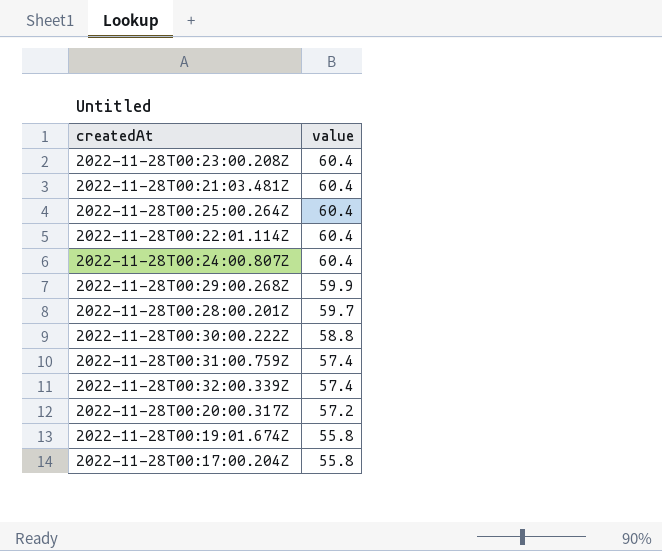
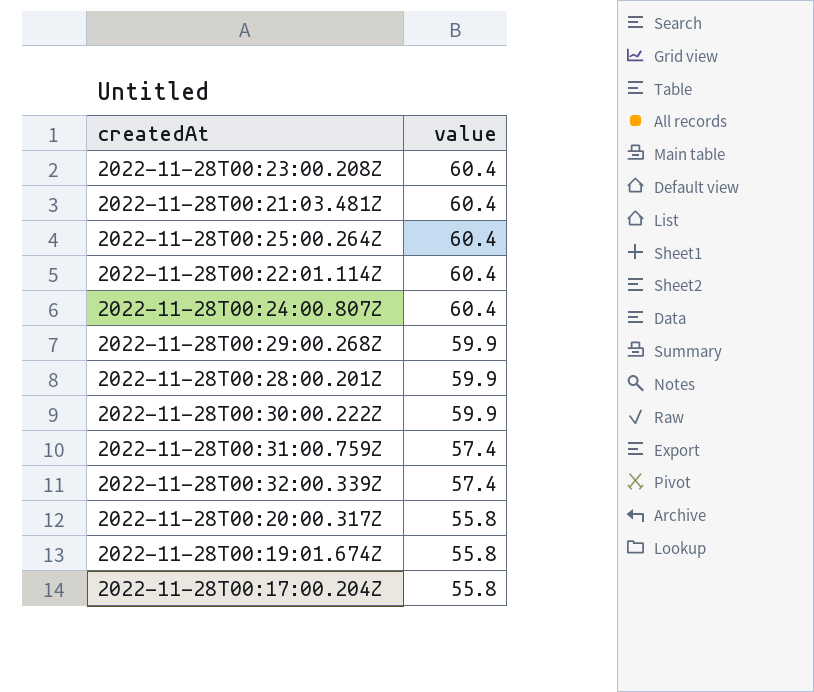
2022-11-28T00:28:00.201Z | value: 59.7 -> 59.9
2022-11-28T00:30:00.222Z | value: 58.8 -> 59.9
2022-11-28T00:20:00.317Z | value: 57.2 -> 55.8

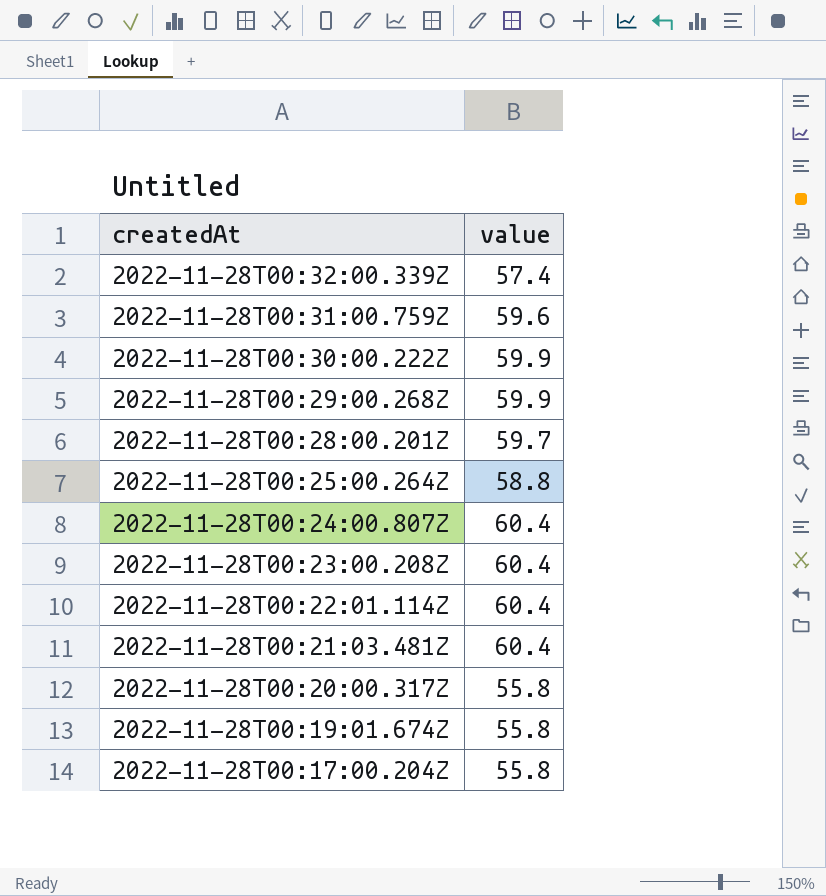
row order: value descending -> createdAt descending
2022-11-28T00:31:00.759Z | value: 57.4 -> 59.6
2022-11-28T00:28:00.201Z | value: 59.9 -> 59.7
2022-11-28T00:25:00.264Z | value: 60.4 -> 58.8

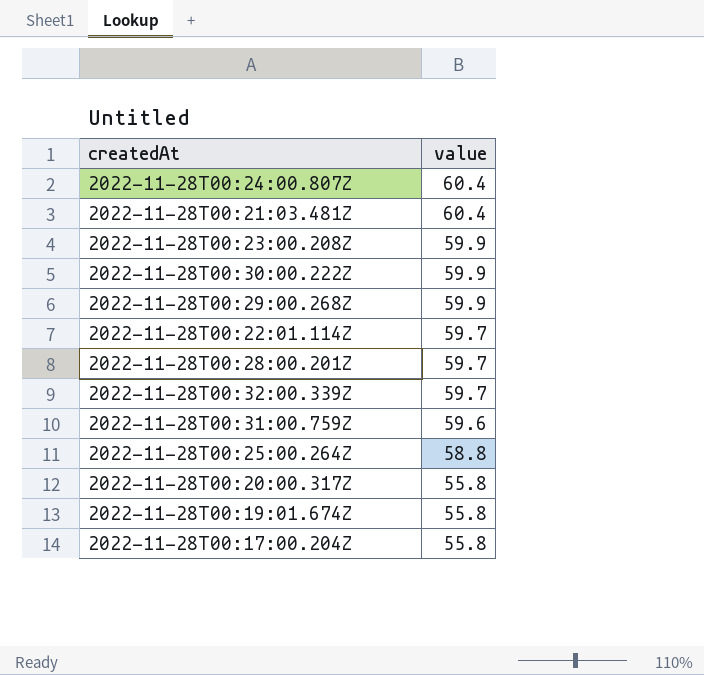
row order: createdAt descending -> value descending
2022-11-28T00:23:00.208Z | value: 60.4 -> 59.9
2022-11-28T00:22:01.114Z | value: 60.4 -> 59.7
2022-11-28T00:32:00.339Z | value: 57.4 -> 59.7

